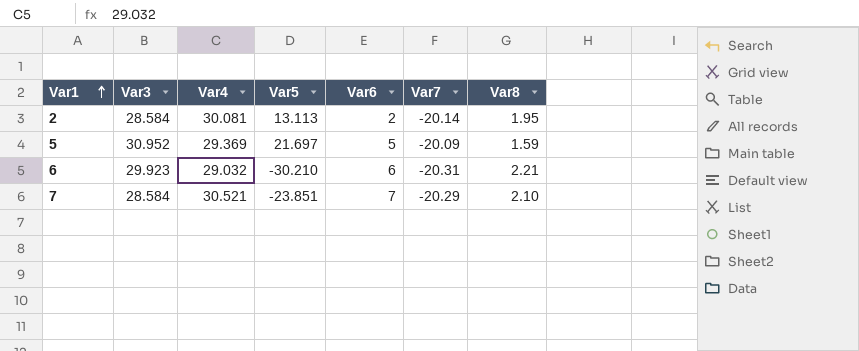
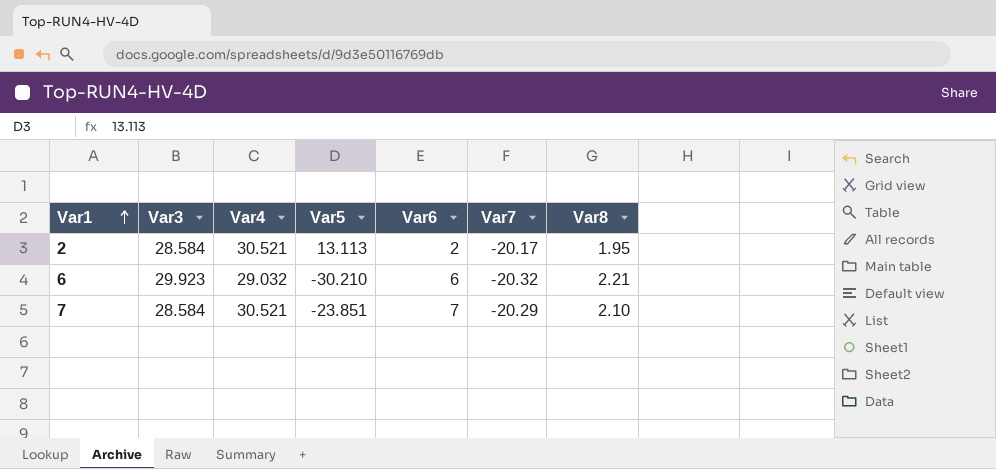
row 5: 30.952 | 29.369 | 21.697 | 5 | -20.09 | 1.59 -> none
2 | Var4: 30.081 -> 30.521
2 | Var7: -20.14 -> -20.17
6 | Var7: -20.31 -> -20.32

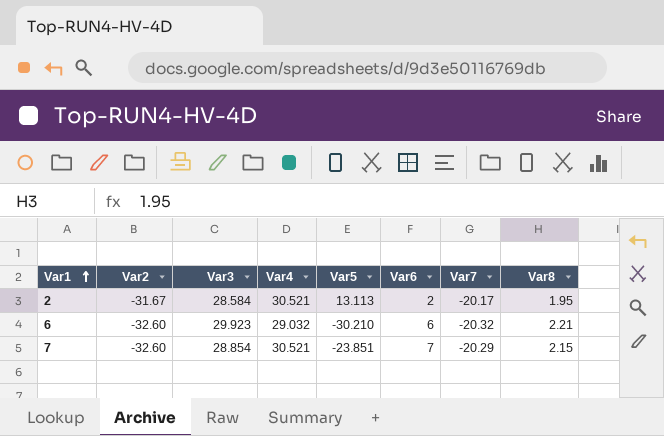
column Var2 | position: none -> 2
7 | Var3: 28.584 -> 28.854
7 | Var8: 2.10 -> 2.15

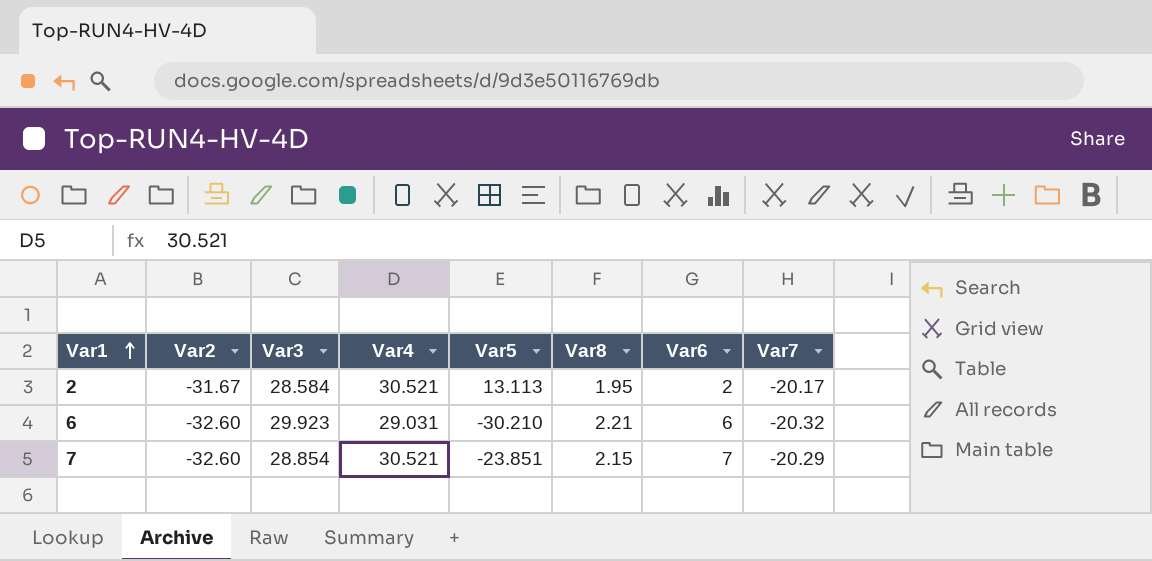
column Var8 | position: 8 -> 6
6 | Var4: 29.032 -> 29.031

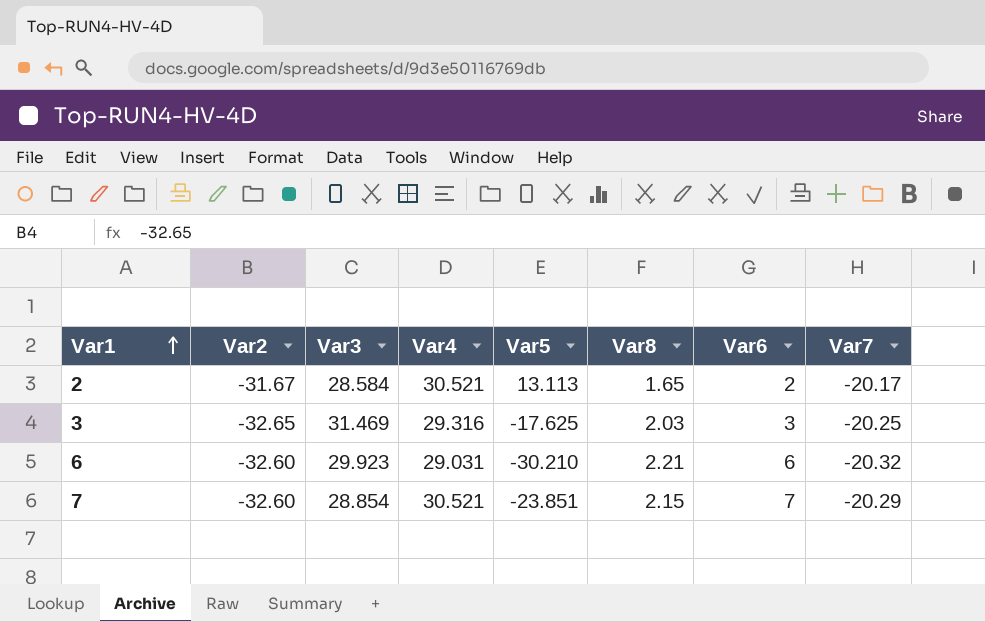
2 | Var8: 1.95 -> 1.65
row 3: none -> -32.65 | 31.469 | 29.316 | -17.625 | 2.03 | 3 | -20.25

